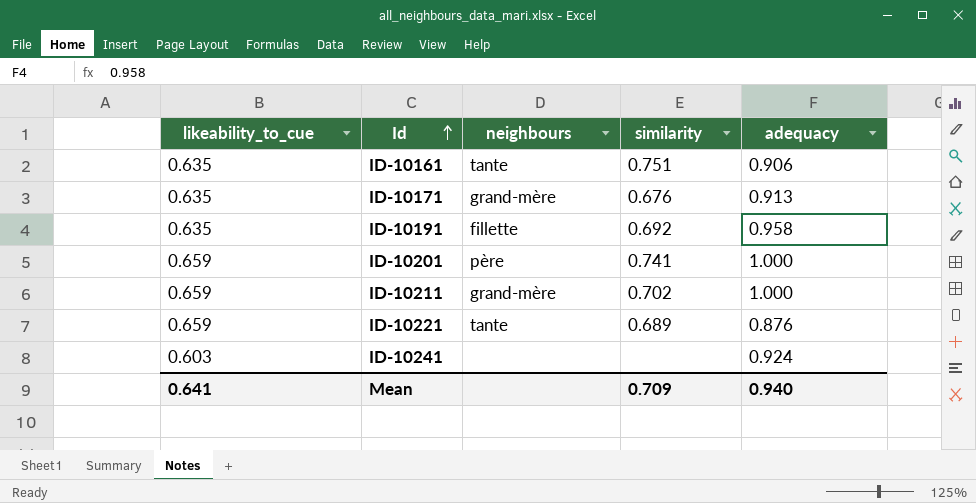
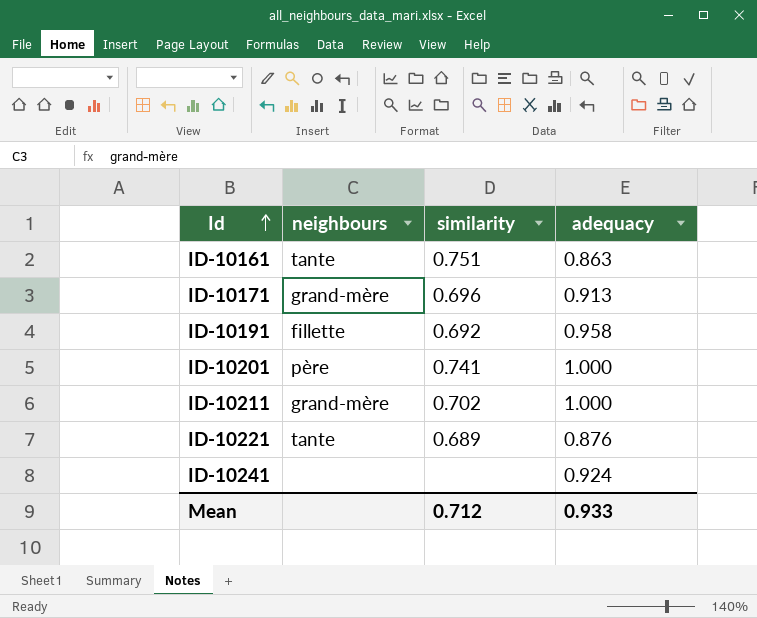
column likeability_to_cue | position: 1 -> none
ID-10161 | adequacy: 0.906 -> 0.863
ID-10171 | similarity: 0.676 -> 0.696
Mean | similarity: 0.709 -> 0.712
Mean | adequacy: 0.940 -> 0.933

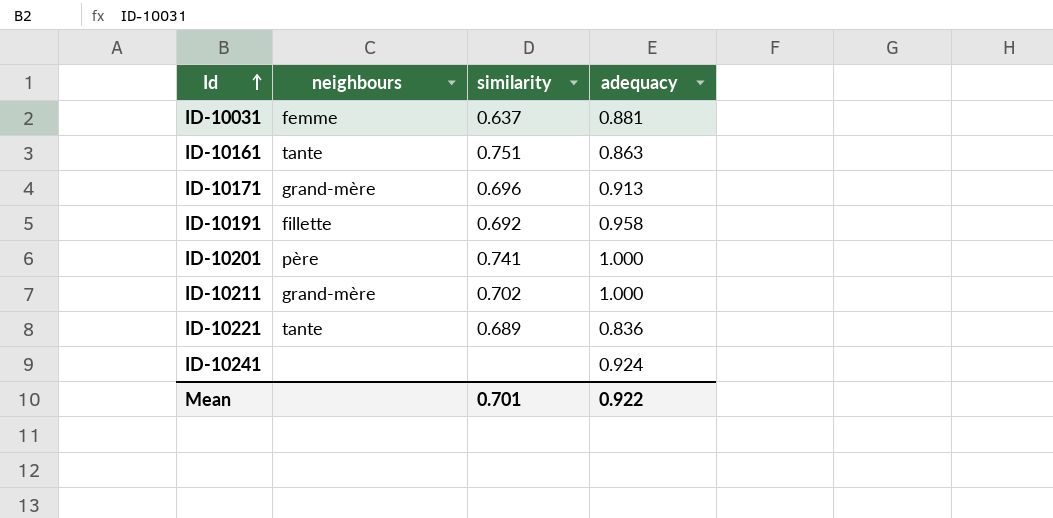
row ID-10031: none -> femme | 0.637 | 0.881
ID-10221 | adequacy: 0.876 -> 0.836
Mean | similarity: 0.712 -> 0.701
Mean | adequacy: 0.933 -> 0.922

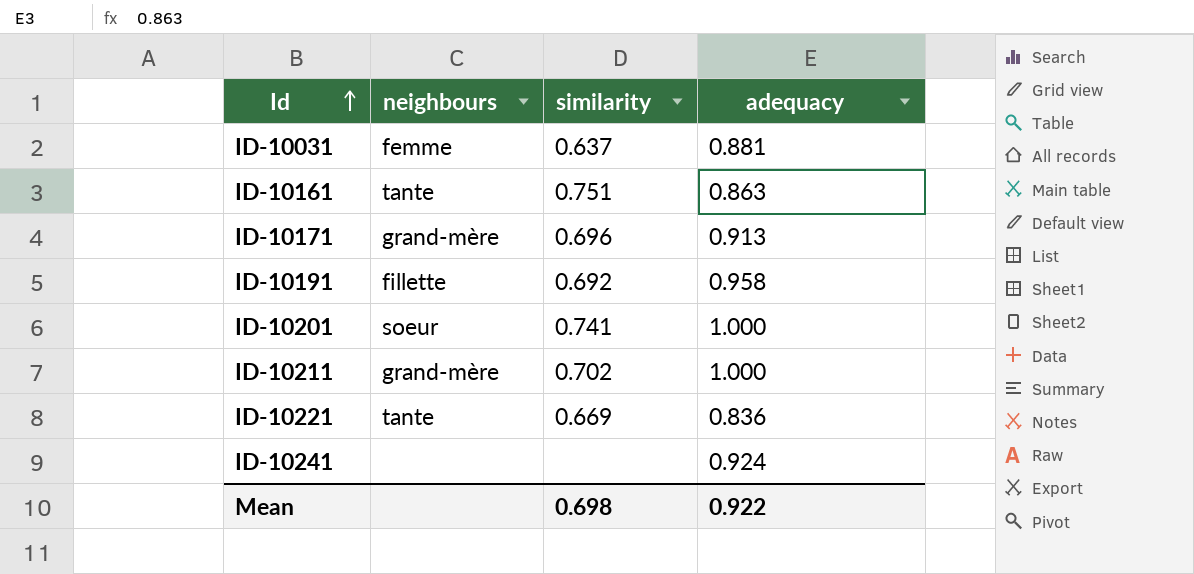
ID-10201 | neighbours: père -> soeur
ID-10221 | similarity: 0.689 -> 0.669
Mean | similarity: 0.701 -> 0.698

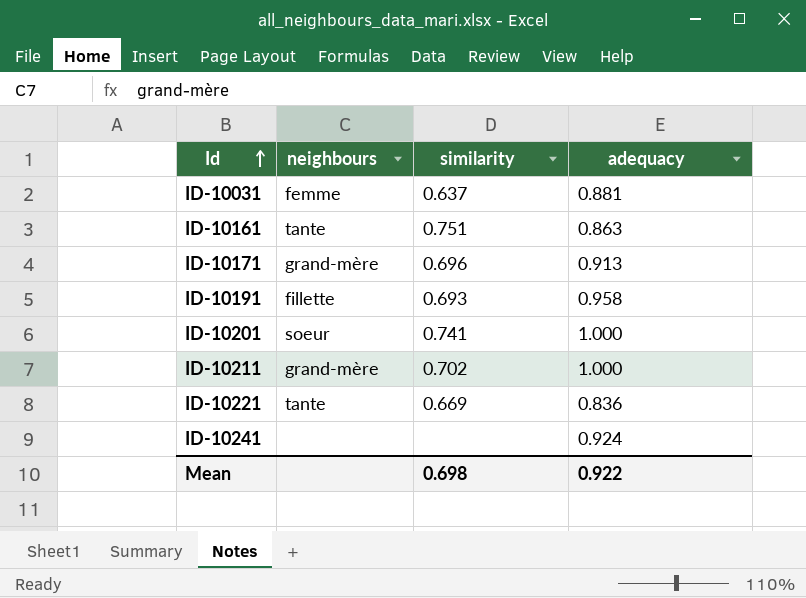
ID-10191 | similarity: 0.692 -> 0.693

